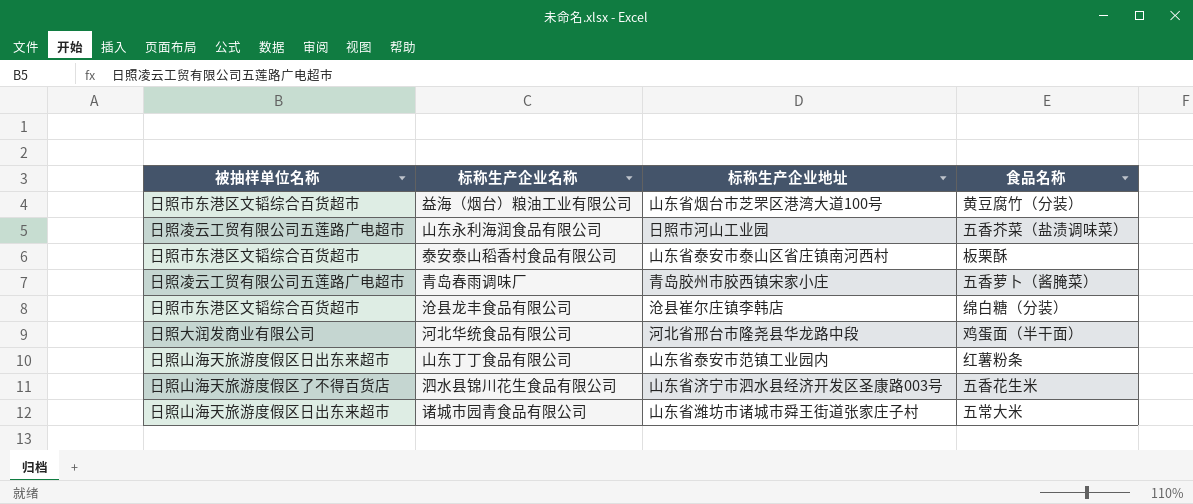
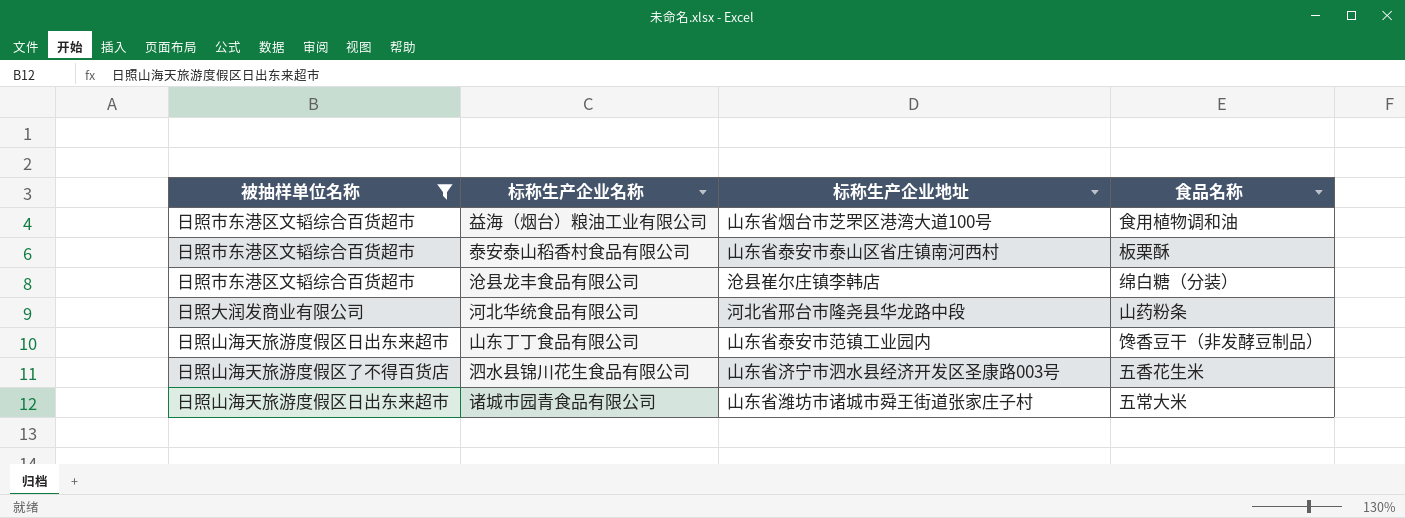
filter: none -> 被抽样单位名称 != 日照凌云工贸有限公司五莲路广电超市
益海（烟台）粮油工业有限公司 | 食品名称: 黄豆腐竹（分装） -> 食用植物调和油
河北华统食品有限公司 | 食品名称: 鸡蛋面（半干面） -> 山药粉条
山东丁丁食品有限公司 | 食品名称: 红薯粉条 -> 馋香豆干（非发酵豆制品）

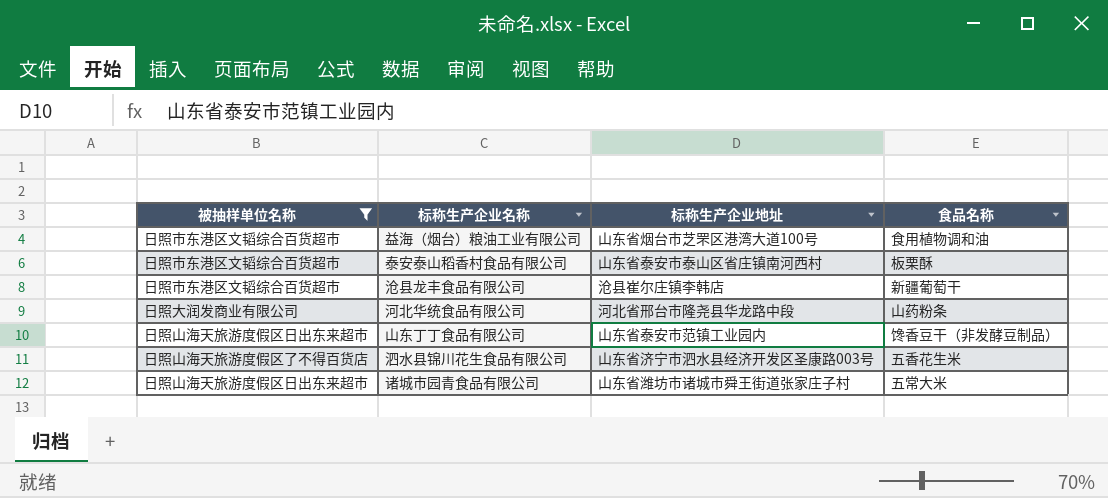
沧县龙丰食品有限公司 | 食品名称: 绵白糖（分装） -> 新疆葡萄干

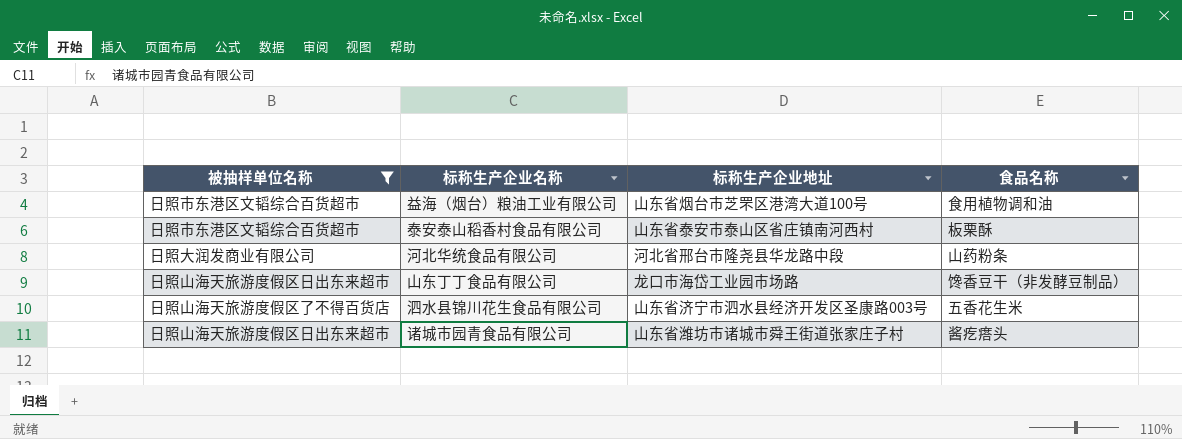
row 沧县龙丰食品有限公司: 日照市东港区文韬综合百货超市 | 沧县崔尔庄镇李韩店 | 新疆葡萄干 -> none
山东丁丁食品有限公司 | 标称生产企业地址: 山东省泰安市范镇工业园内 -> 龙口市海岱工业园市场路
诸城市园青食品有限公司 | 食品名称: 五常大米 -> 酱疙瘩头

